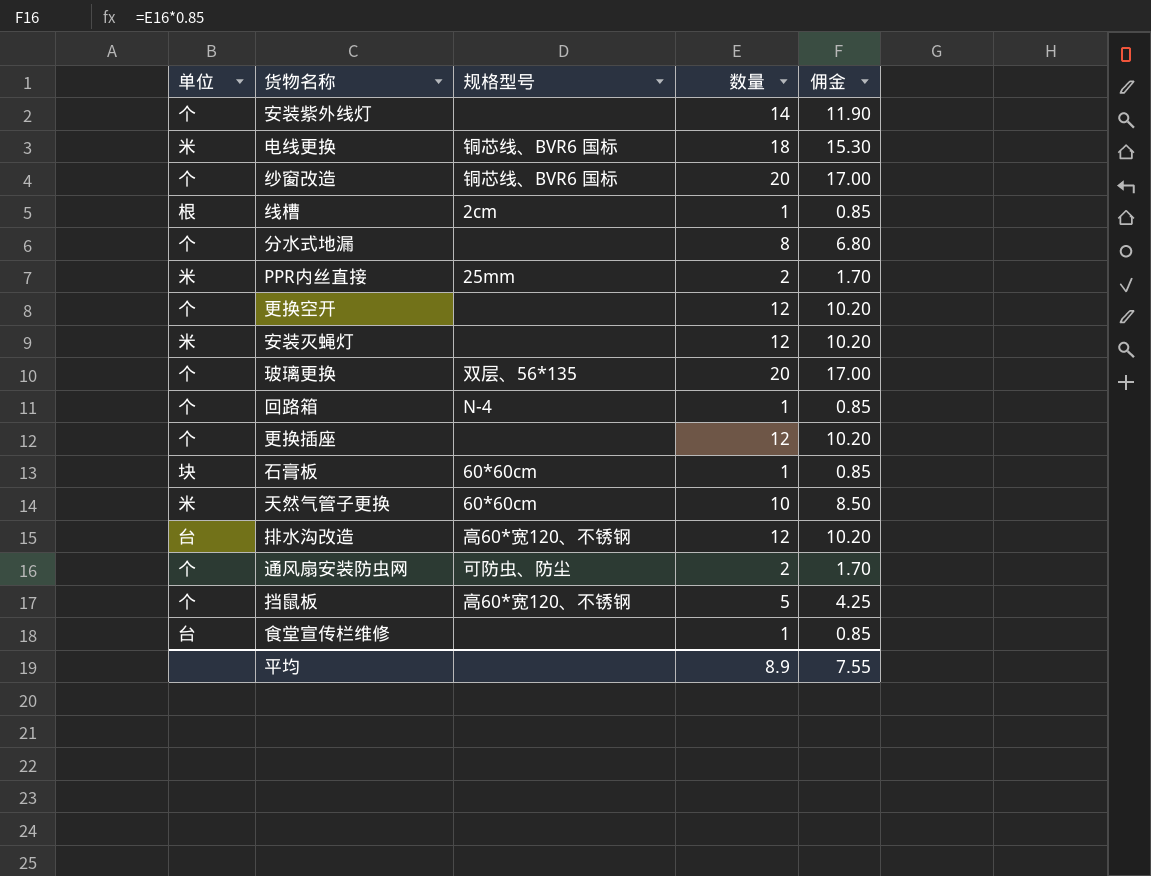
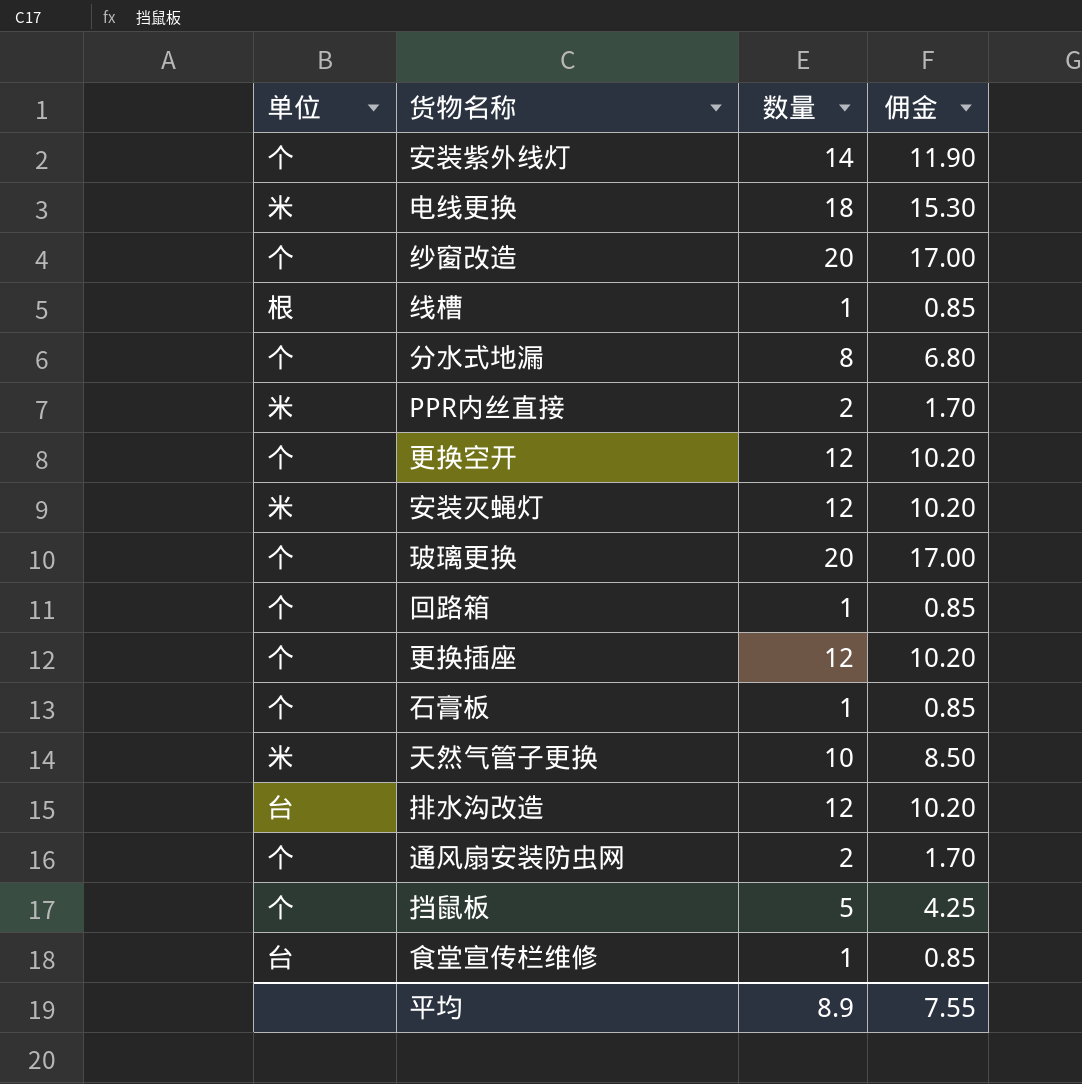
column 规格型号 | position: 3 -> none
石膏板 | 单位: 块 -> 个

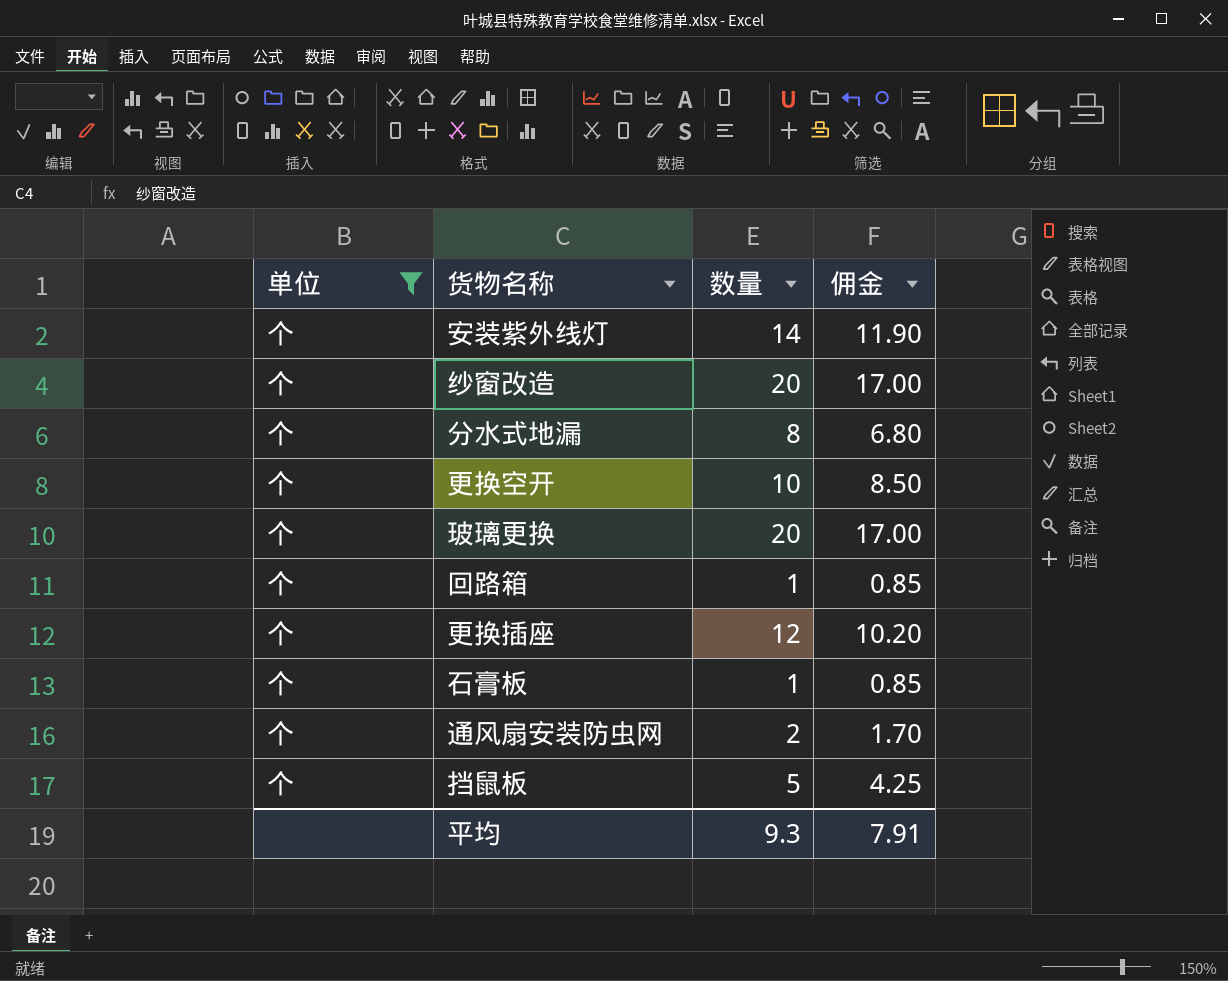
filter: none -> 单位 = 个
更换空开 | 数量: 12 -> 10
更换空开 | 佣金: 10.20 -> 8.50
平均 | 数量: 8.9 -> 9.3
平均 | 佣金: 7.55 -> 7.91

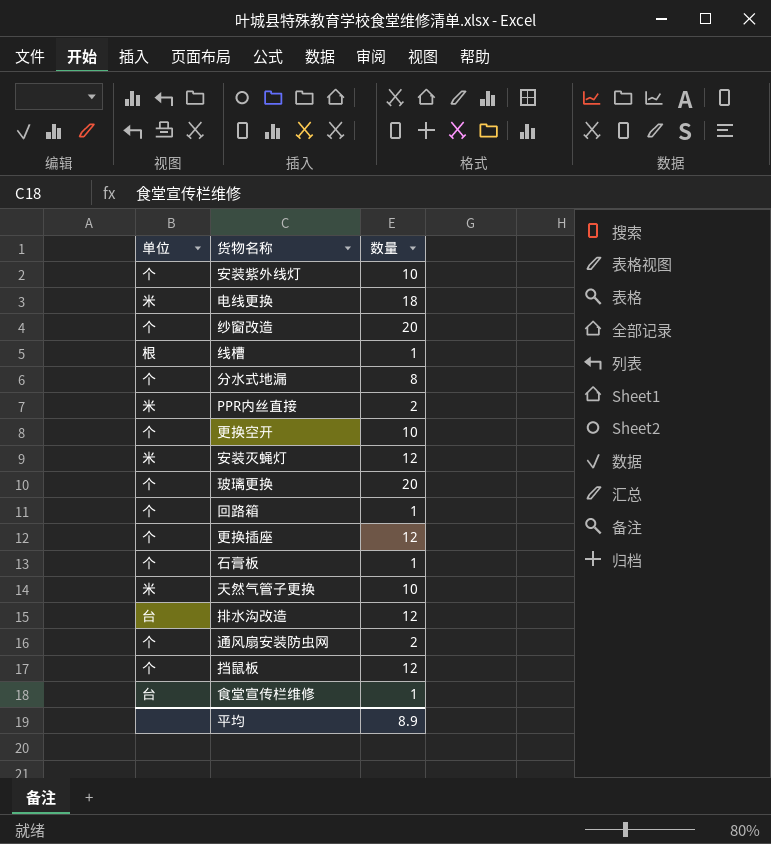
filter: 单位 = 个 -> none
column 佣金 | formula: [数量] * 0.85 -> none
安装紫外线灯 | 数量: 14 -> 10
挡鼠板 | 数量: 5 -> 12
平均 | 数量: 9.3 -> 8.9

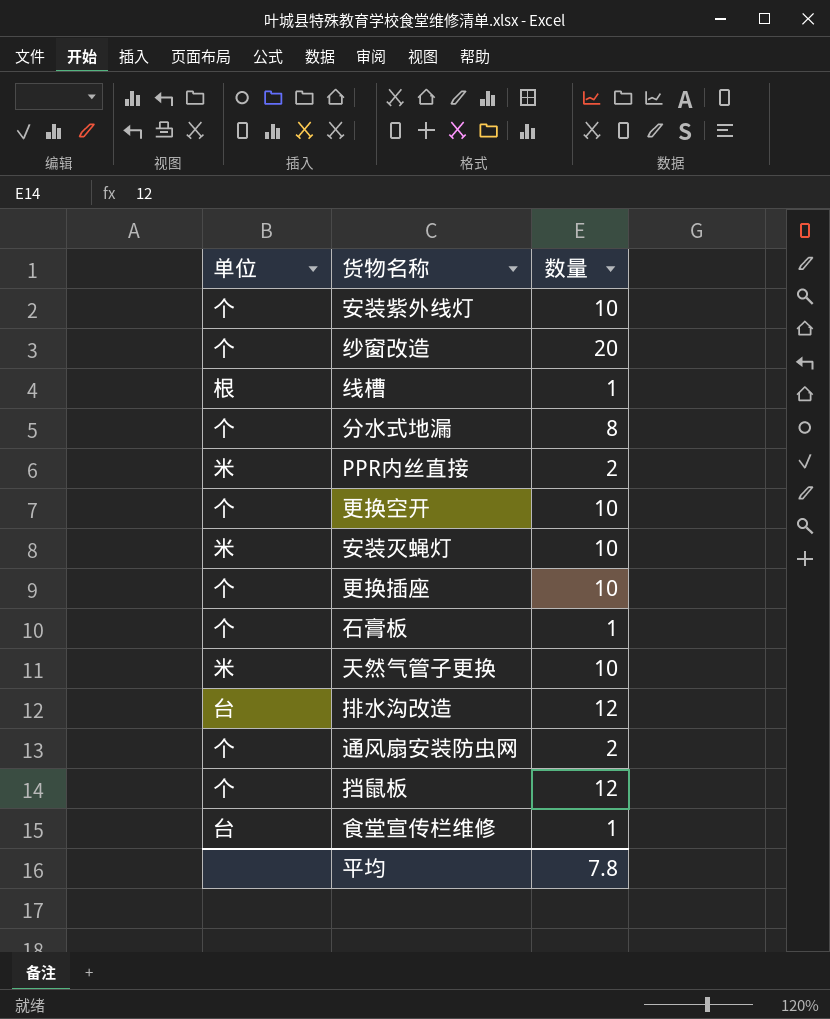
row 电线更换: 米 | 18 -> none
row 玻璃更换: 个 | 20 -> none
row 回路箱: 个 | 1 -> none
安装灭蝇灯 | 数量: 12 -> 10
更换插座 | 数量: 12 -> 10
平均 | 数量: 8.9 -> 7.8

